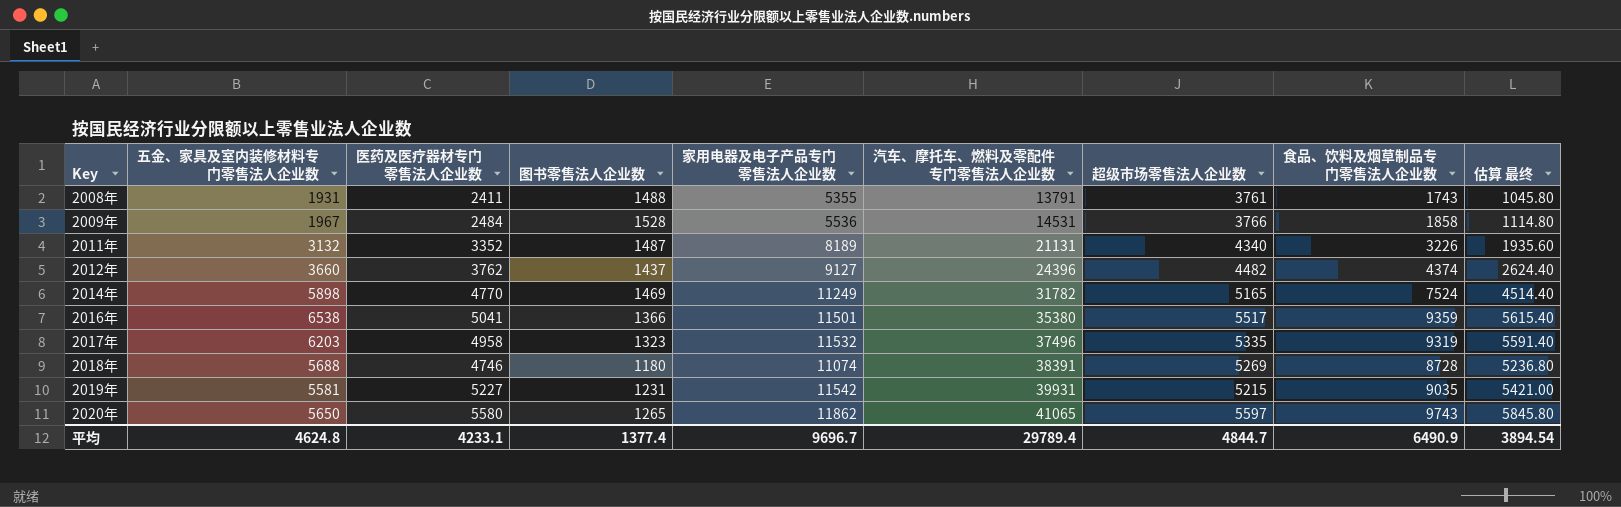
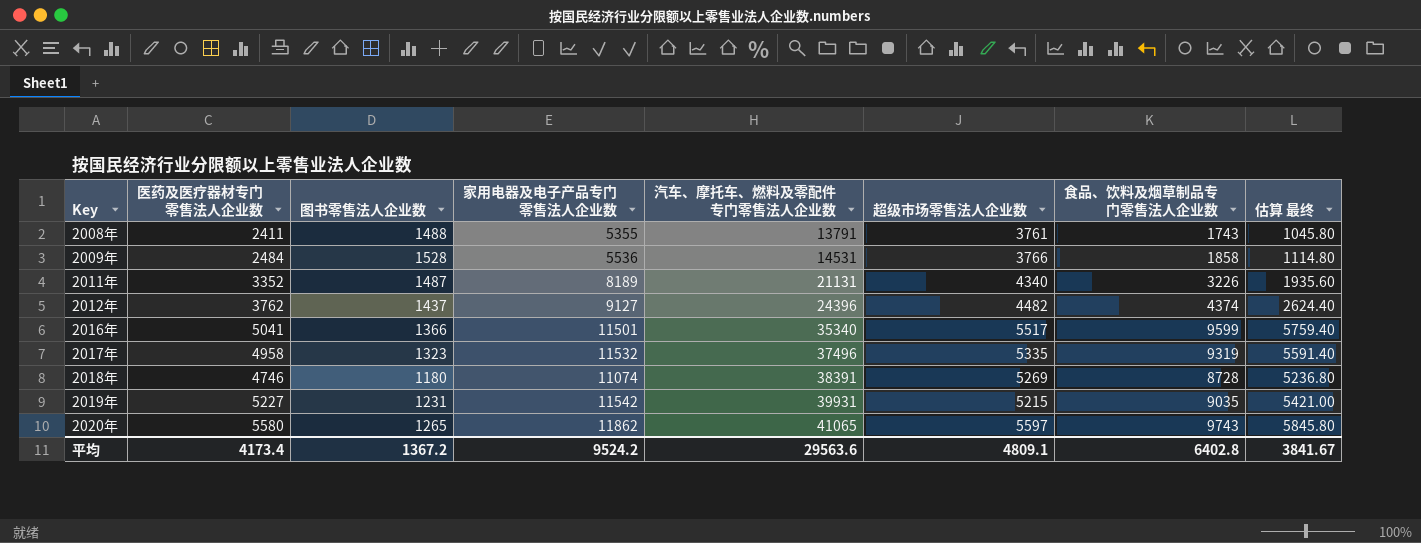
column 五金、家具及室内装修材料专门零售法人企业数 | position: 2 -> none
row 2014年: 5898 | 4770 | 1469 | 11249 | 31782 | 5165 | 7524 | 4514.40 -> none
2016年 | 汽车、摩托车、燃料及零配件专门零售法人企业数: 35380 -> 35340
2016年 | 食品、饮料及烟草制品专门零售法人企业数: 9359 -> 9599
2016年 | 估算 最终: 5615.40 -> 5759.40
平均 | 医药及医疗器材专门零售法人企业数: 4233.1 -> 4173.4
平均 | 图书零售法人企业数: 1377.4 -> 1367.2
平均 | 家用电器及电子产品专门零售法人企业数: 9696.7 -> 9524.2
平均 | 汽车、摩托车、燃料及零配件专门零售法人企业数: 29789.4 -> 29563.6
平均 | 超级市场零售法人企业数: 4844.7 -> 4809.1
平均 | 食品、饮料及烟草制品专门零售法人企业数: 6490.9 -> 6402.8
平均 | 估算 最终: 3894.54 -> 3841.67

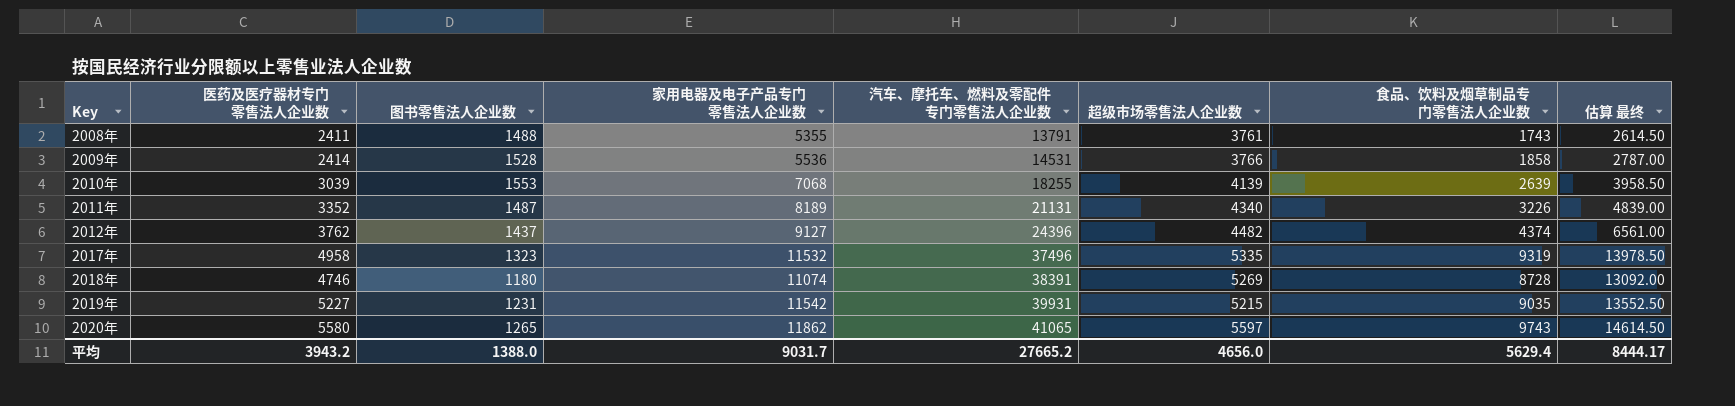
column 估算 最终 | formula: [食品、饮料及烟草制品专门零售法人企业数] * 0.6 -> [食品、饮料及烟草制品专门零售法人企业数] * 1.5
row 2016年: 5041 | 1366 | 11501 | 35340 | 5517 | 9599 | 5759.40 -> none
2009年 | 医药及医疗器材专门零售法人企业数: 2484 -> 2414
row 2010年: none -> 3039 | 1553 | 7068 | 18255 | 4139 | 2639 | 3958.50
平均 | 医药及医疗器材专门零售法人企业数: 4173.4 -> 3943.2
平均 | 图书零售法人企业数: 1367.2 -> 1388.0
平均 | 家用电器及电子产品专门零售法人企业数: 9524.2 -> 9031.7
平均 | 汽车、摩托车、燃料及零配件专门零售法人企业数: 29563.6 -> 27665.2
平均 | 超级市场零售法人企业数: 4809.1 -> 4656.0
平均 | 食品、饮料及烟草制品专门零售法人企业数: 6402.8 -> 5629.4
平均 | 估算 最终: 3841.67 -> 8444.17

